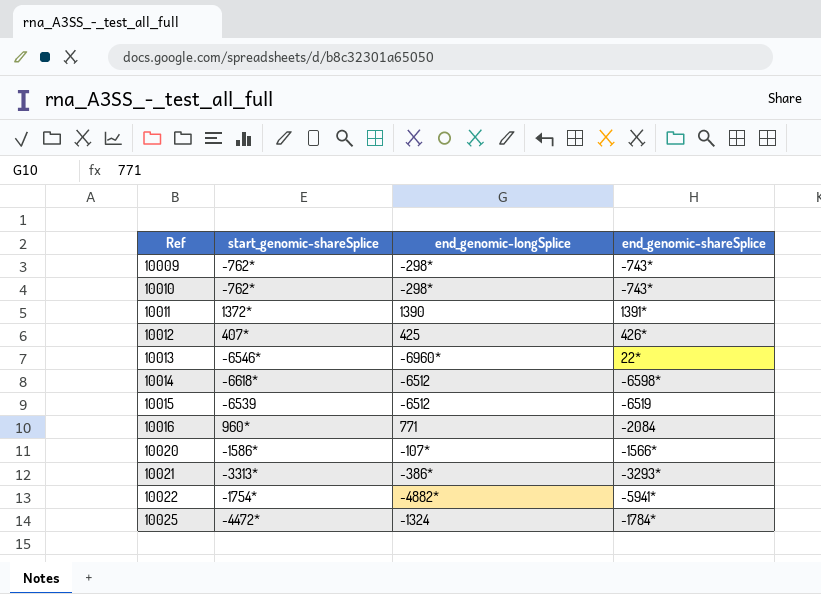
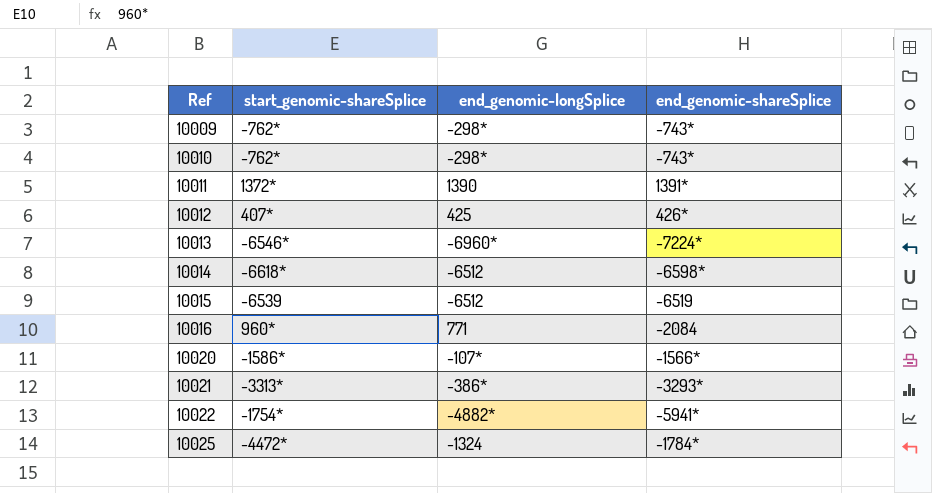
10013 | end_genomic-shareSplice: 22* -> -7224*

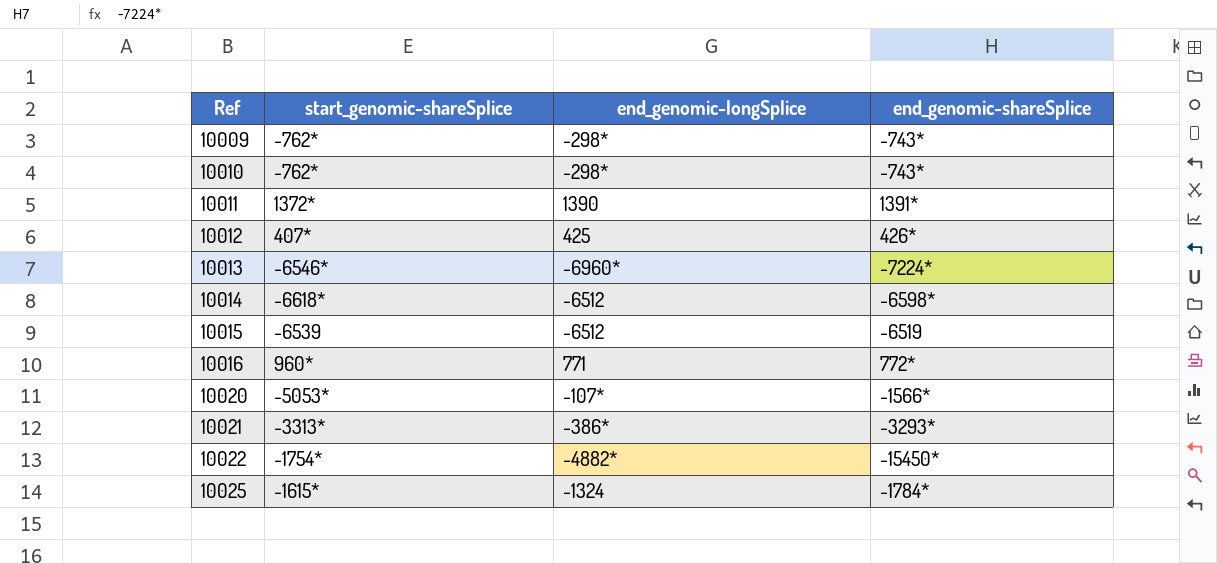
10016 | end_genomic-shareSplice: -2084 -> 772*
10020 | start_genomic-shareSplice: -1586* -> -5053*
10022 | end_genomic-shareSplice: -5941* -> -15450*
10025 | start_genomic-shareSplice: -4472* -> -1615*

